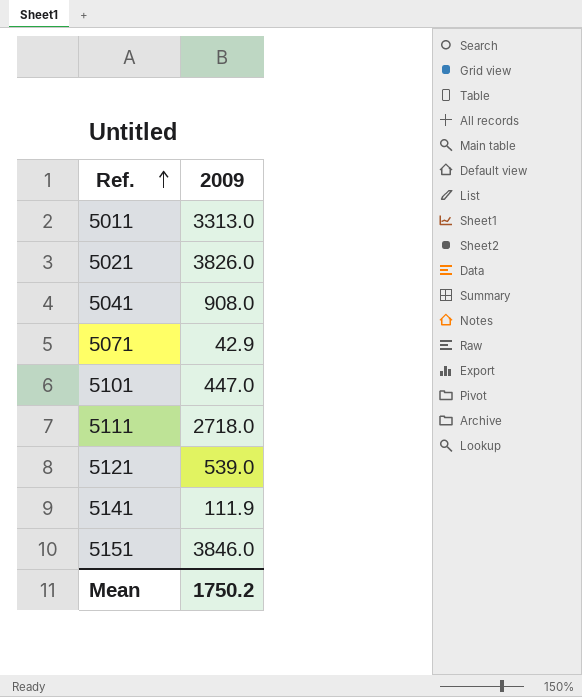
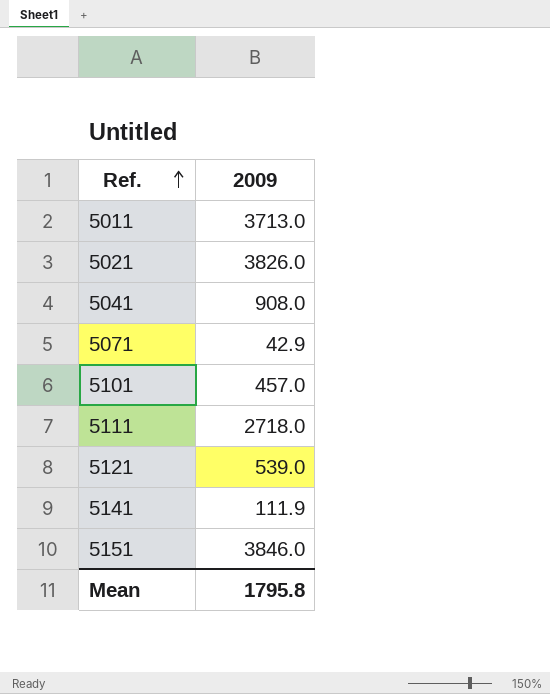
5011 | 2009: 3313.0 -> 3713.0
5101 | 2009: 447.0 -> 457.0
Mean | 2009: 1750.2 -> 1795.8

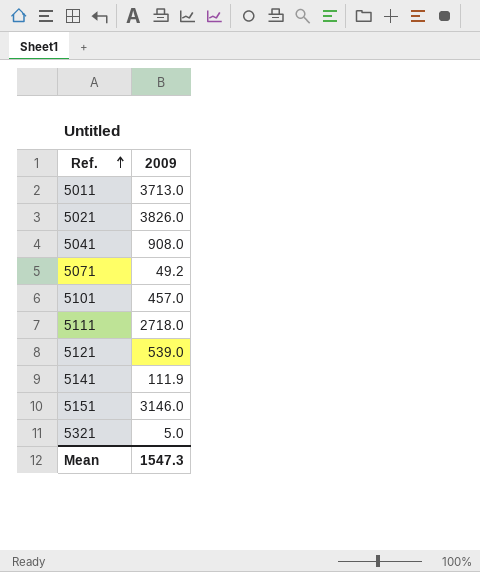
5071 | 2009: 42.9 -> 49.2
5151 | 2009: 3846.0 -> 3146.0
row 5321: none -> 5.0
Mean | 2009: 1795.8 -> 1547.3

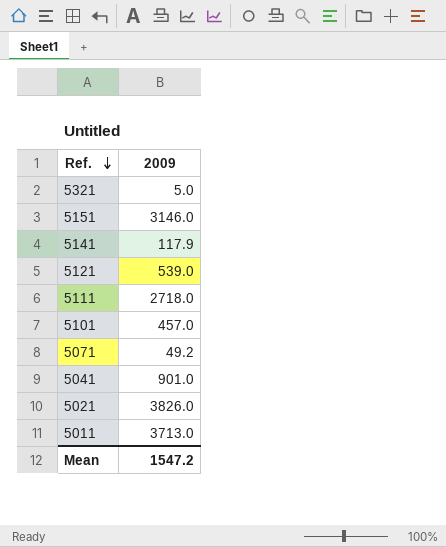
row order: Ref. ascending -> Ref. descending
5141 | 2009: 111.9 -> 117.9
5041 | 2009: 908.0 -> 901.0
Mean | 2009: 1547.3 -> 1547.2

